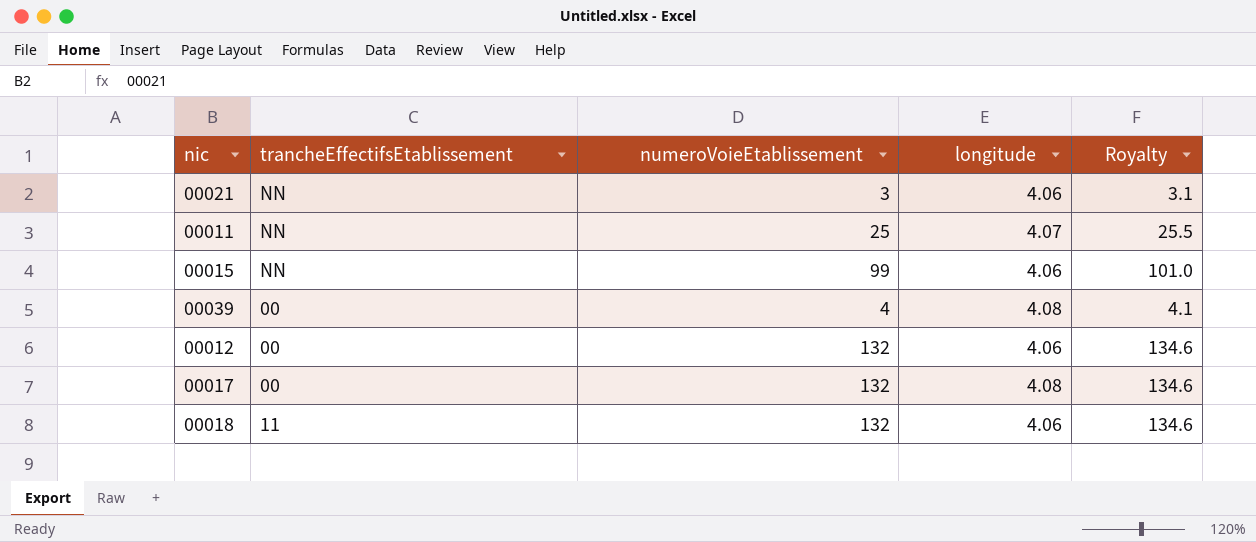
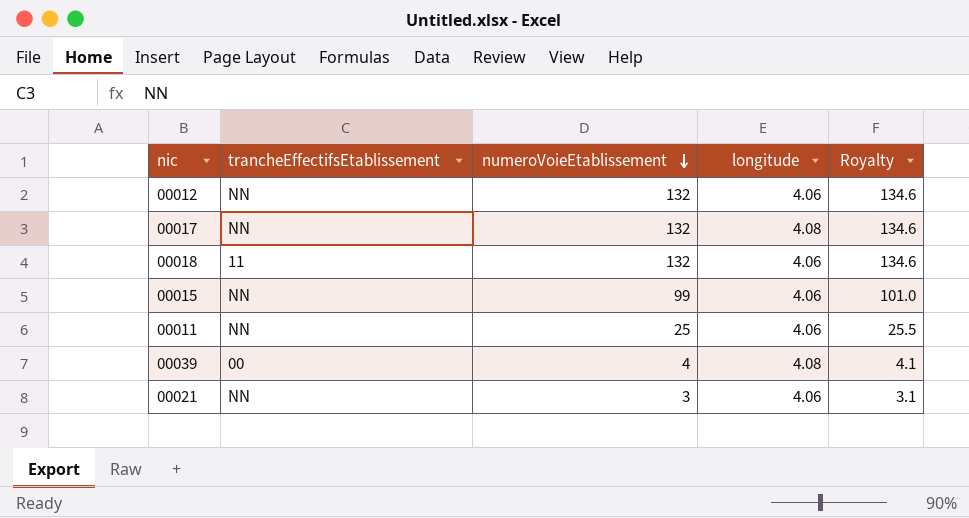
row order: none -> numeroVoieEtablissement descending
00012 | trancheEffectifsEtablissement: 00 -> NN
00017 | trancheEffectifsEtablissement: 00 -> NN
00011 | longitude: 4.07 -> 4.06

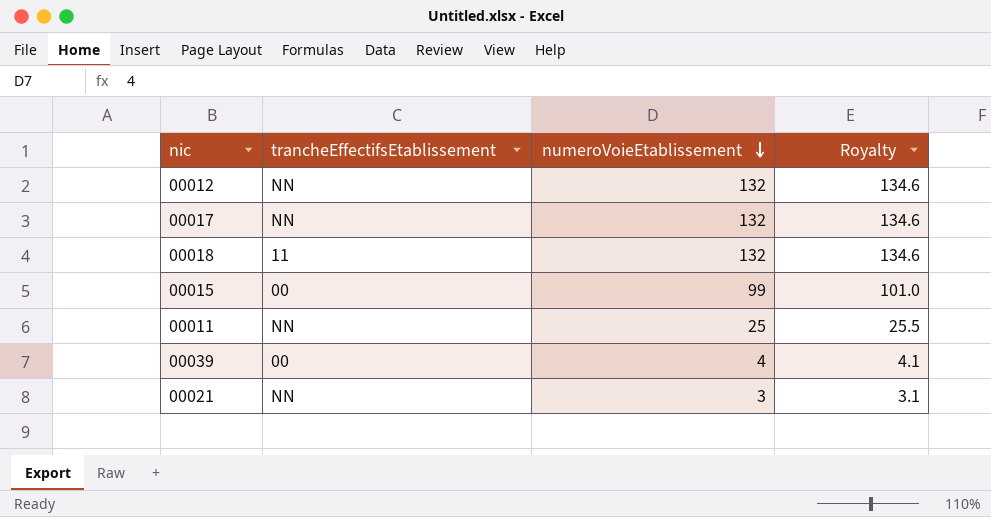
column longitude | position: 4 -> none
00015 | trancheEffectifsEtablissement: NN -> 00

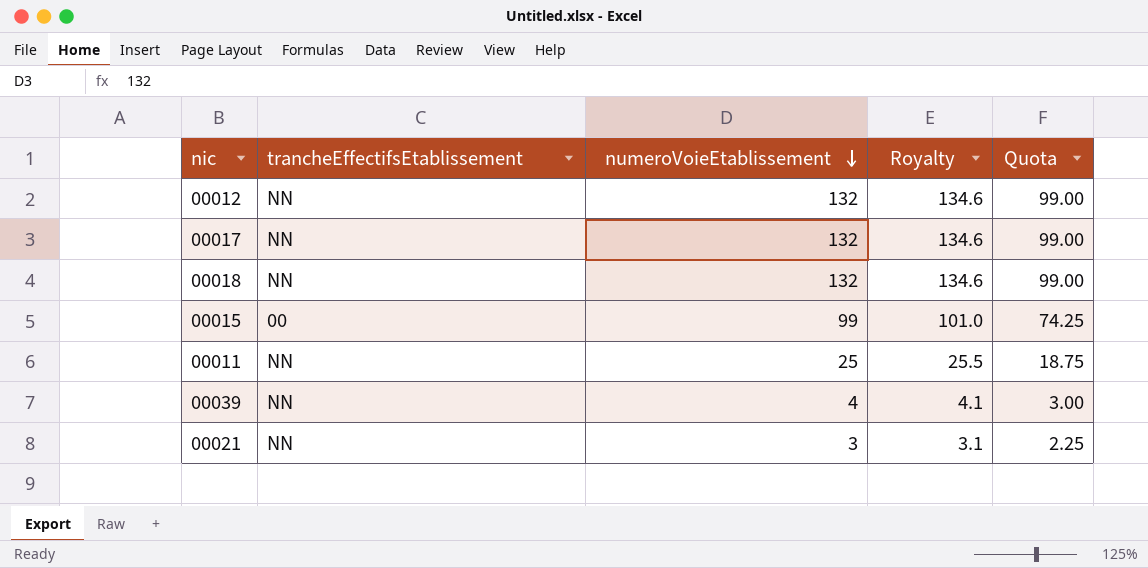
column Quota | formula: none -> [numeroVoieEtablissement] * 0.75
00018 | trancheEffectifsEtablissement: 11 -> NN
00039 | trancheEffectifsEtablissement: 00 -> NN

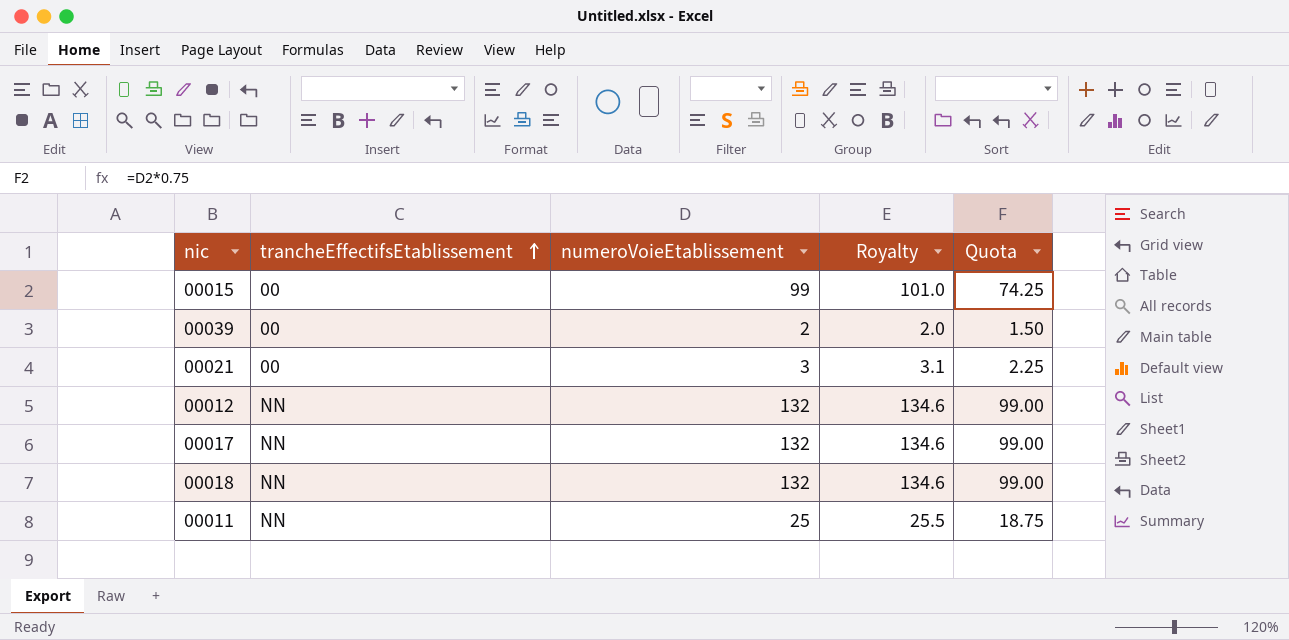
row order: numeroVoieEtablissement descending -> trancheEffectifsEtablissement ascending
00039 | trancheEffectifsEtablissement: NN -> 00
00039 | numeroVoieEtablissement: 4 -> 2
00039 | Royalty: 4.1 -> 2.0
00039 | Quota: 3.00 -> 1.50
00021 | trancheEffectifsEtablissement: NN -> 00

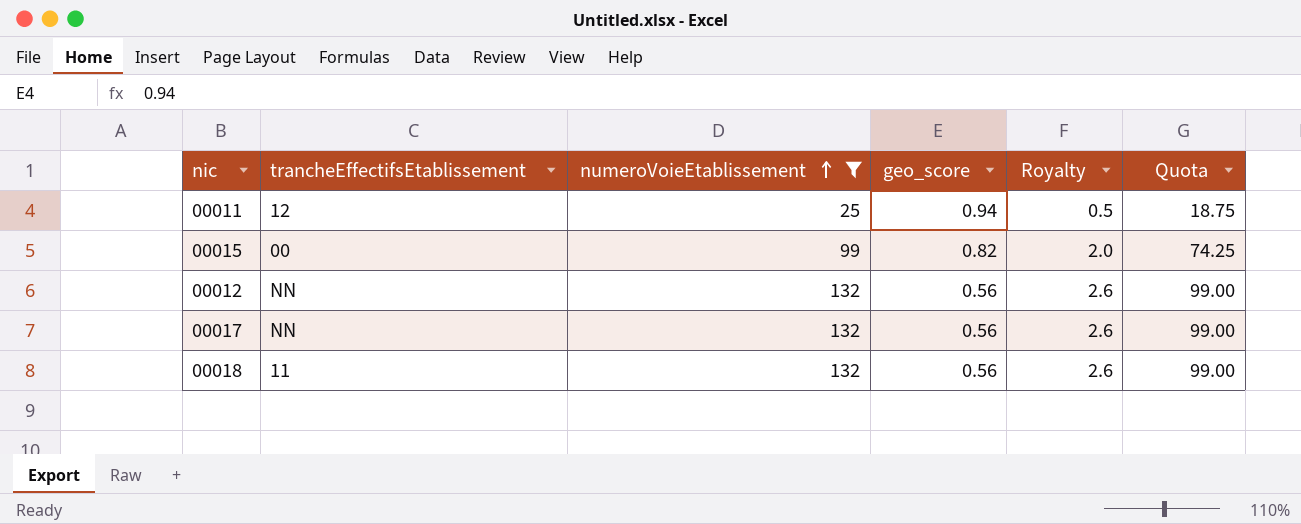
filter: none -> numeroVoieEtablissement >= 25
row order: trancheEffectifsEtablissement ascending -> numeroVoieEtablissement ascending
column geo_score | position: none -> 4
column Royalty | formula: [numeroVoieEtablissement] * 1.02 -> [numeroVoieEtablissement] * 0.02
00011 | trancheEffectifsEtablissement: NN -> 12
00018 | trancheEffectifsEtablissement: NN -> 11

